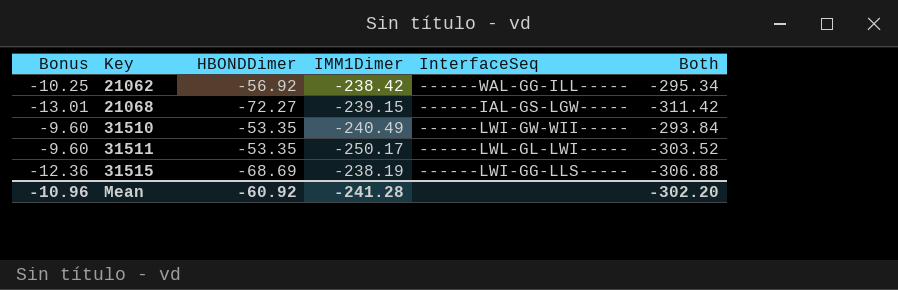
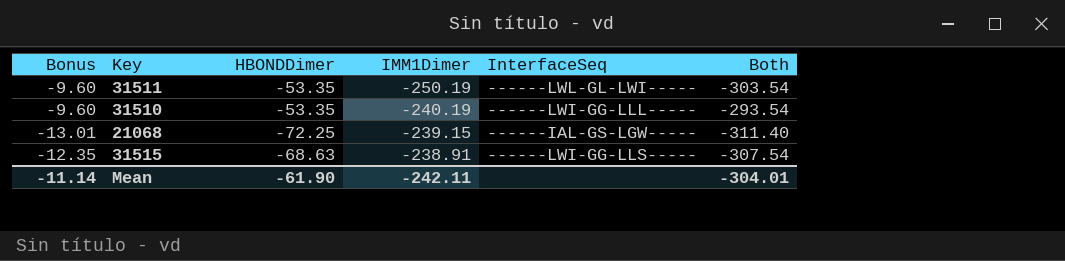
row order: Key ascending -> IMM1Dimer ascending
row 21062: -10.25 | -56.92 | -238.42 | ------WAL-GG-ILL----- | -295.34 -> none
31511 | IMM1Dimer: -250.17 -> -250.19
31511 | Both: -303.52 -> -303.54
31510 | IMM1Dimer: -240.49 -> -240.19
31510 | InterfaceSeq: ------LWI-GW-WII----- -> ------LWI-GG-LLL-----
31510 | Both: -293.84 -> -293.54
21068 | HBONDDimer: -72.27 -> -72.25
21068 | Both: -311.42 -> -311.40
31515 | Bonus: -12.36 -> -12.35
31515 | HBONDDimer: -68.69 -> -68.63
31515 | IMM1Dimer: -238.19 -> -238.91
31515 | Both: -306.88 -> -307.54
Mean | Bonus: -10.96 -> -11.14
Mean | HBONDDimer: -60.92 -> -61.90
Mean | IMM1Dimer: -241.28 -> -242.11
Mean | Both: -302.20 -> -304.01

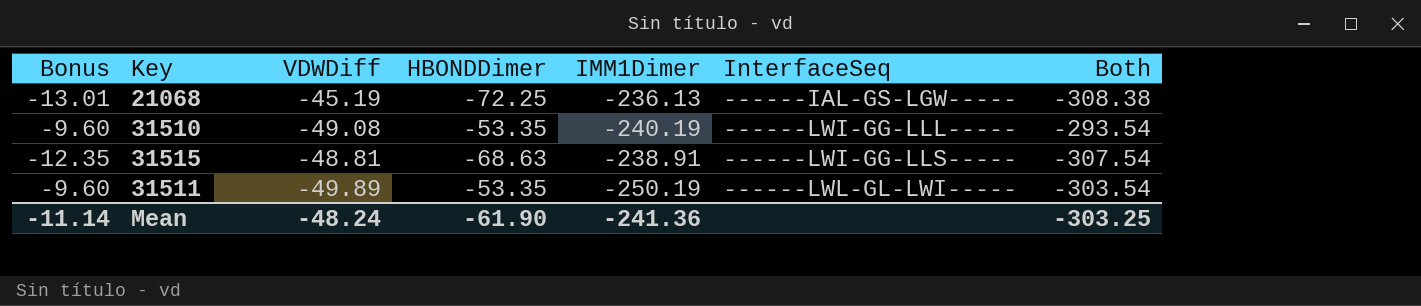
row order: IMM1Dimer ascending -> InterfaceSeq ascending
column VDWDiff | position: none -> 3
21068 | IMM1Dimer: -239.15 -> -236.13
21068 | Both: -311.40 -> -308.38
Mean | IMM1Dimer: -242.11 -> -241.36
Mean | Both: -304.01 -> -303.25

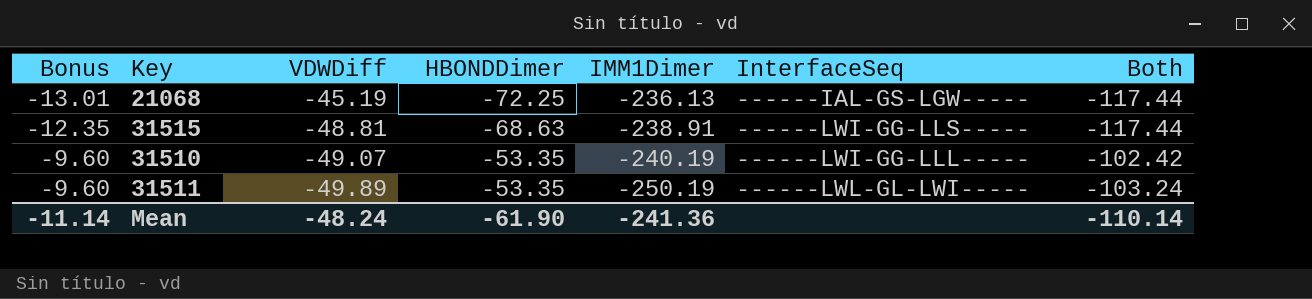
row order: InterfaceSeq ascending -> Bonus ascending
column Both | formula: [HBONDDimer] + [IMM1Dimer] -> [VDWDiff] + [HBONDDimer]
31510 | VDWDiff: -49.08 -> -49.07
Mean | Both: -303.25 -> -110.14

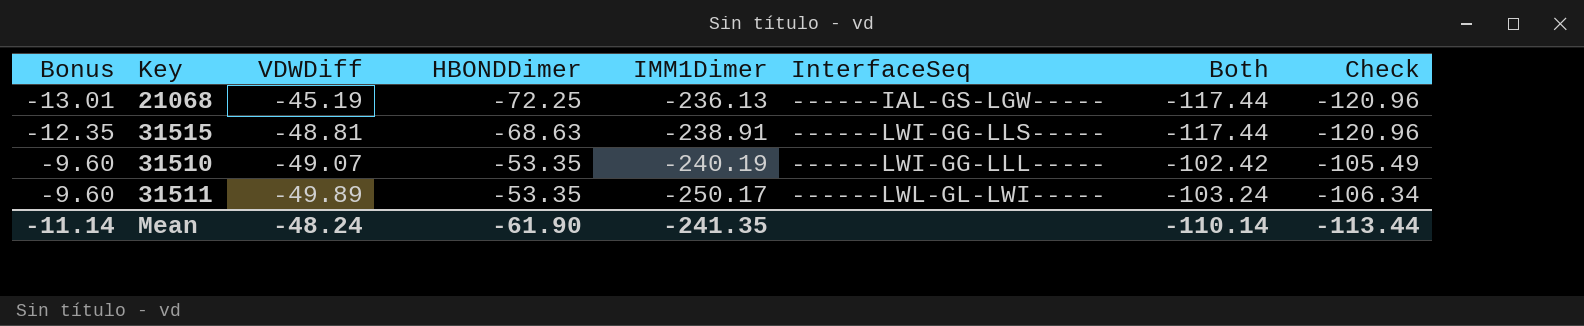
column Check | formula: none -> [Both] * 1.03
31511 | IMM1Dimer: -250.19 -> -250.17
Mean | IMM1Dimer: -241.36 -> -241.35

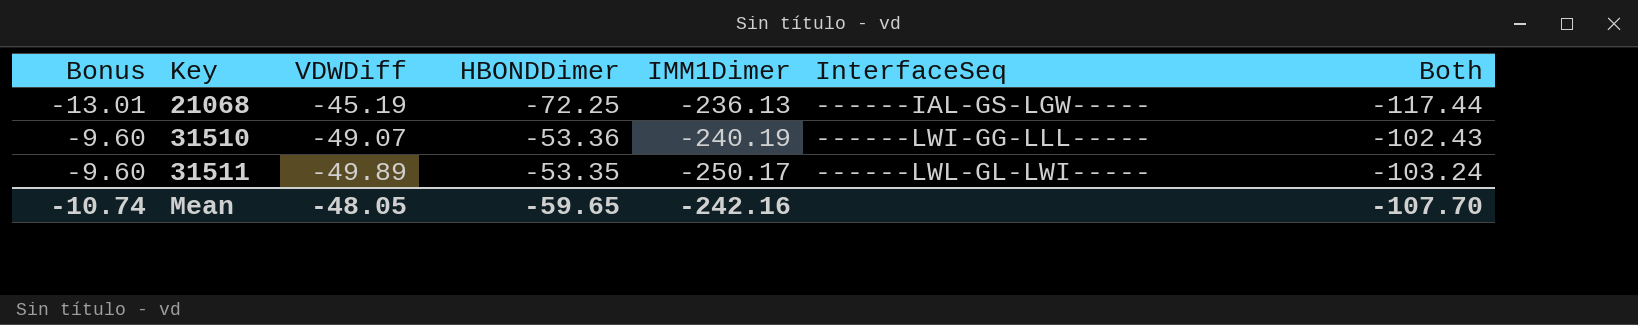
column Check | formula: [Both] * 1.03 -> none
row 31515: -12.35 | -48.81 | -68.63 | -238.91 | ------LWI-GG-LLS----- | -117.44 | -120.96 -> none
31510 | HBONDDimer: -53.35 -> -53.36
31510 | Both: -102.42 -> -102.43
Mean | Bonus: -11.14 -> -10.74
Mean | VDWDiff: -48.24 -> -48.05
Mean | HBONDDimer: -61.90 -> -59.65
Mean | IMM1Dimer: -241.35 -> -242.16
Mean | Both: -110.14 -> -107.70

